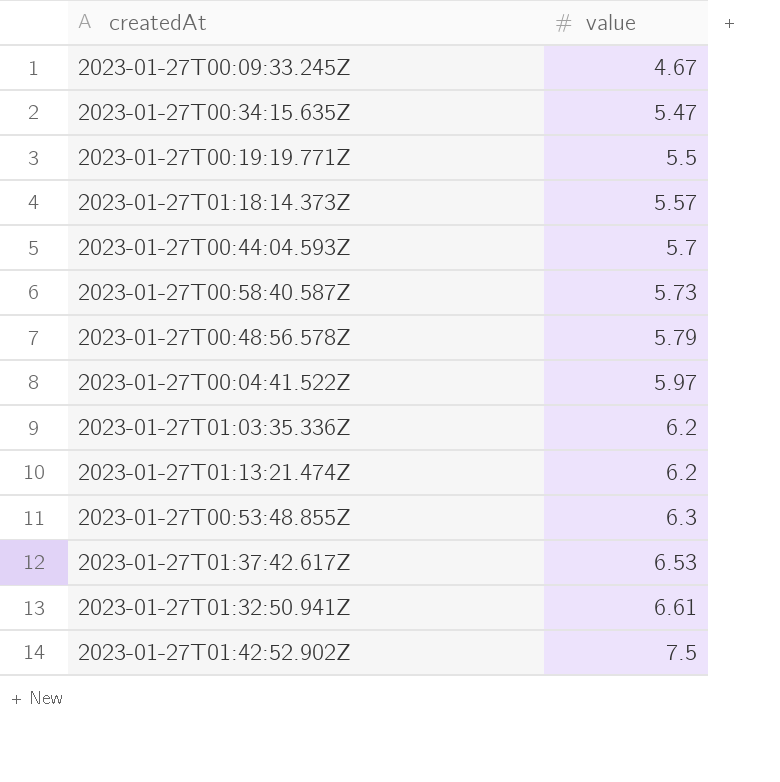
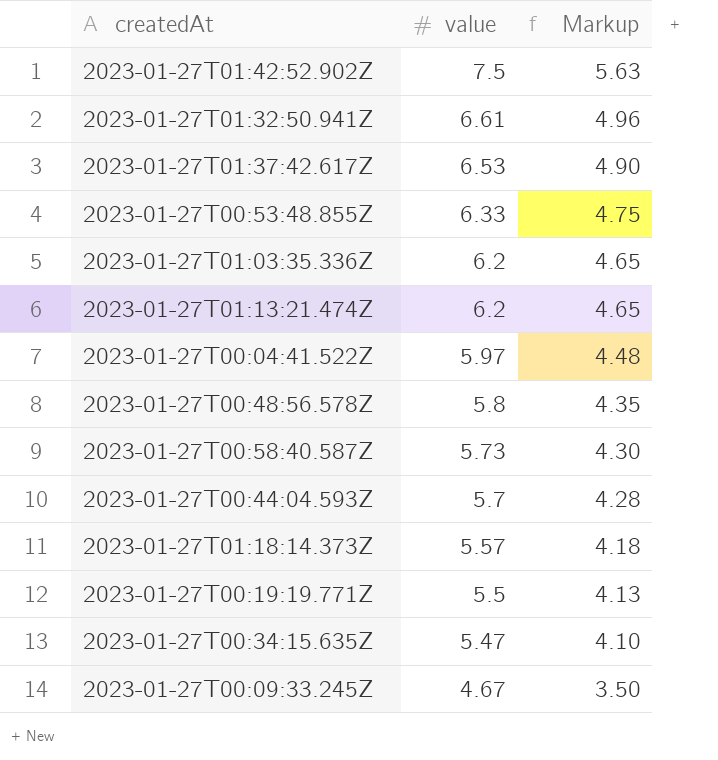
row order: value ascending -> value descending
column Markup | formula: none -> [value] * 0.75
2023-01-27T00:53:48.855Z | value: 6.3 -> 6.33
2023-01-27T00:48:56.578Z | value: 5.79 -> 5.8

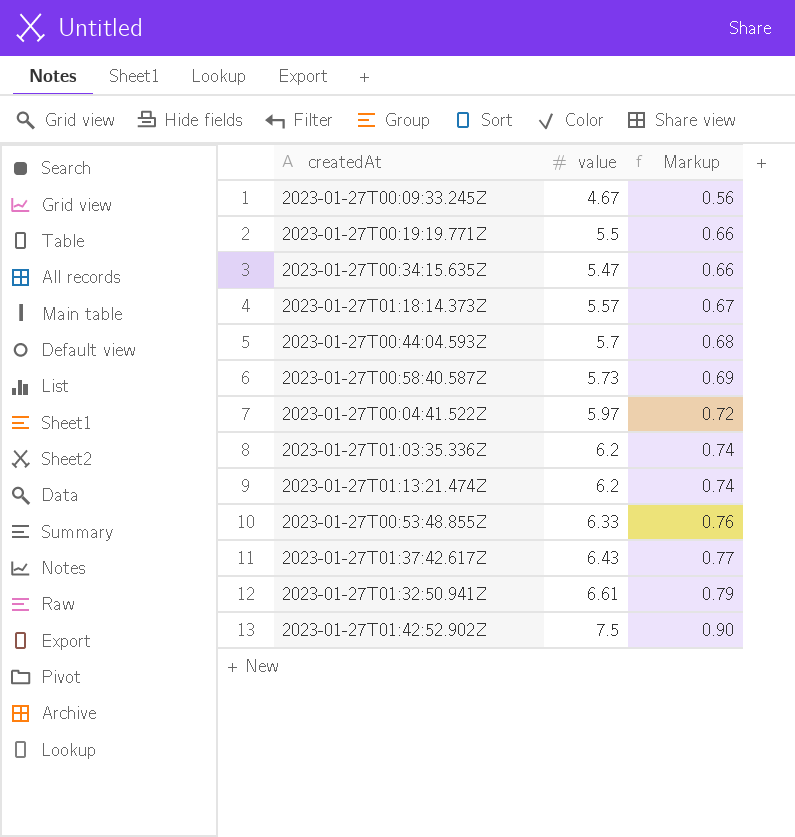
row order: value descending -> Markup ascending
column Markup | formula: [value] * 0.75 -> [value] * 0.12
row 2023-01-27T00:48:56.578Z: 5.8 | 4.35 -> none
2023-01-27T01:37:42.617Z | value: 6.53 -> 6.43

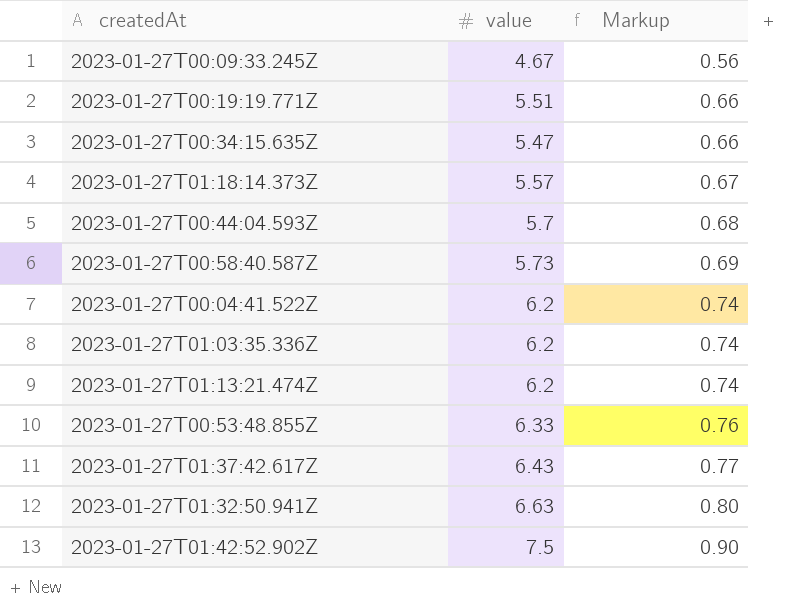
2023-01-27T00:19:19.771Z | value: 5.5 -> 5.51
2023-01-27T00:04:41.522Z | value: 5.97 -> 6.2
2023-01-27T00:04:41.522Z | Markup: 0.72 -> 0.74
2023-01-27T01:32:50.941Z | value: 6.61 -> 6.63
2023-01-27T01:32:50.941Z | Markup: 0.79 -> 0.80

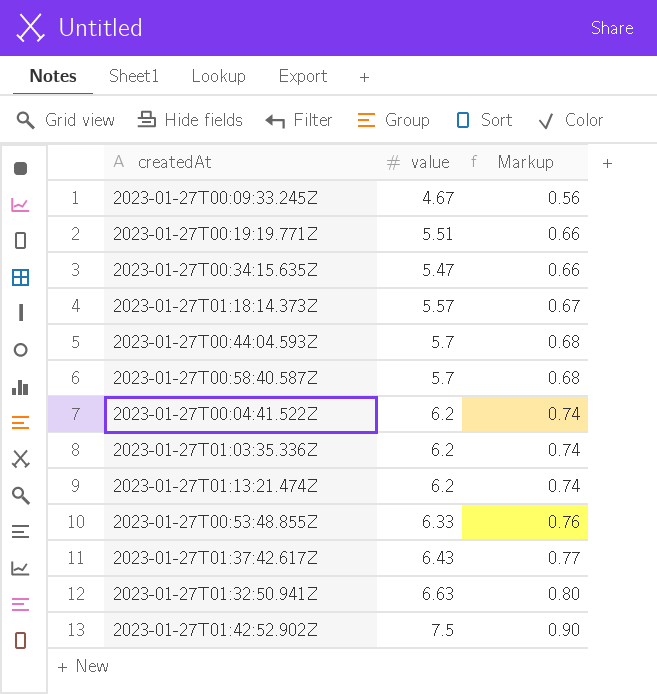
2023-01-27T00:58:40.587Z | value: 5.73 -> 5.7
2023-01-27T00:58:40.587Z | Markup: 0.69 -> 0.68

